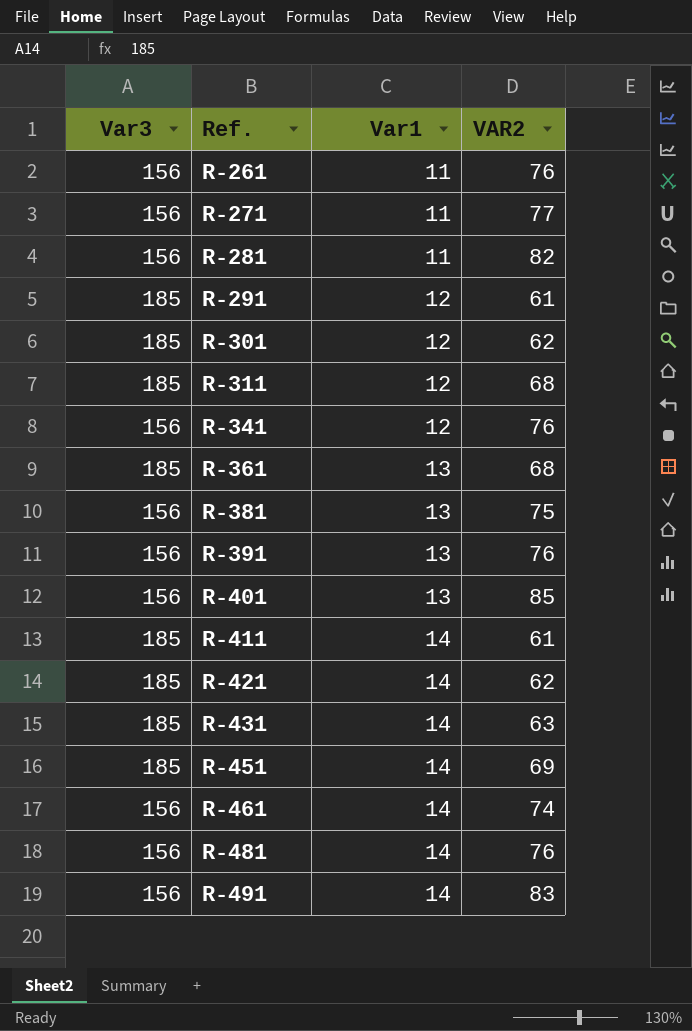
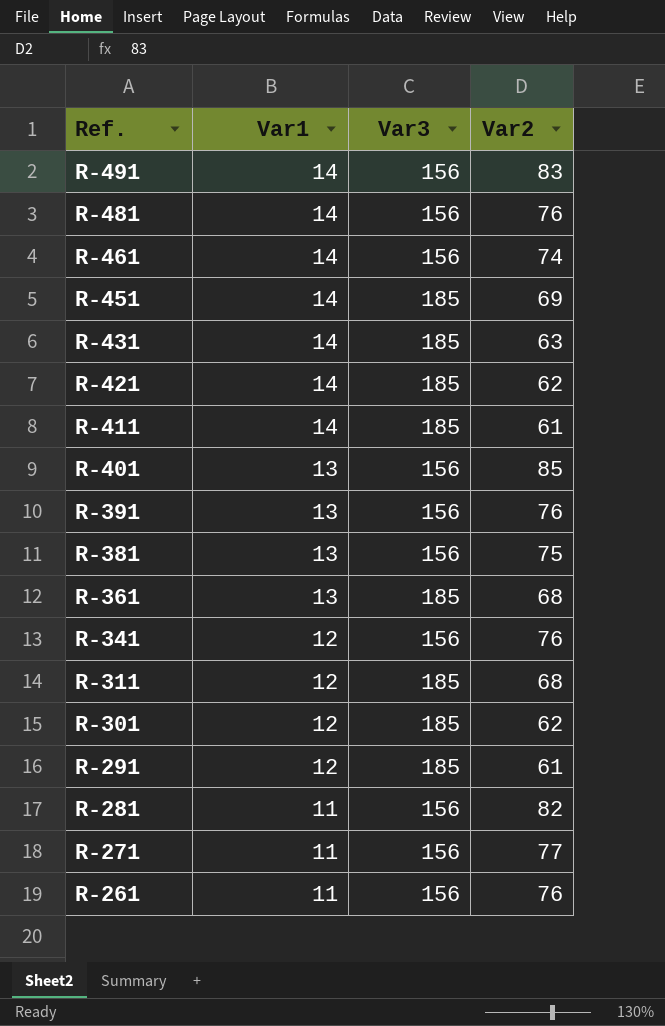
row order: Ref. ascending -> Ref. descending
column Var3 | position: 1 -> 3
column name: VAR2 -> Var2

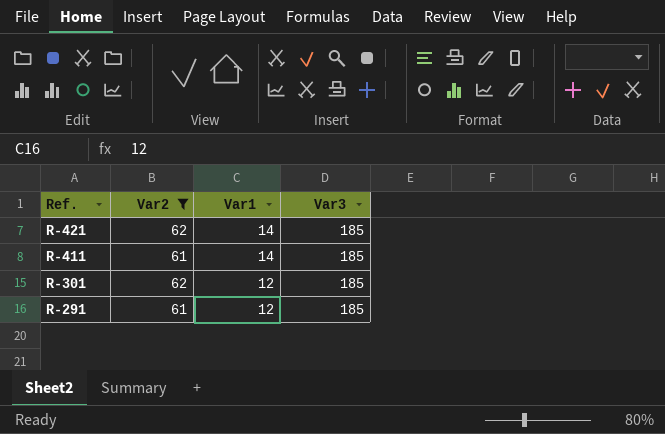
filter: none -> Var2 <= 62
column Var2 | position: 4 -> 2

